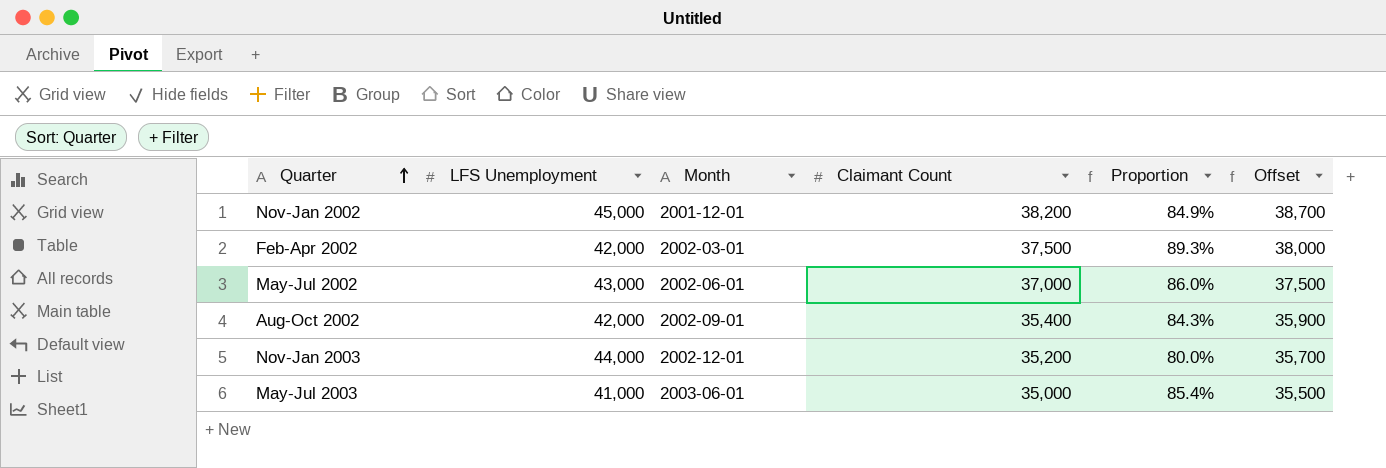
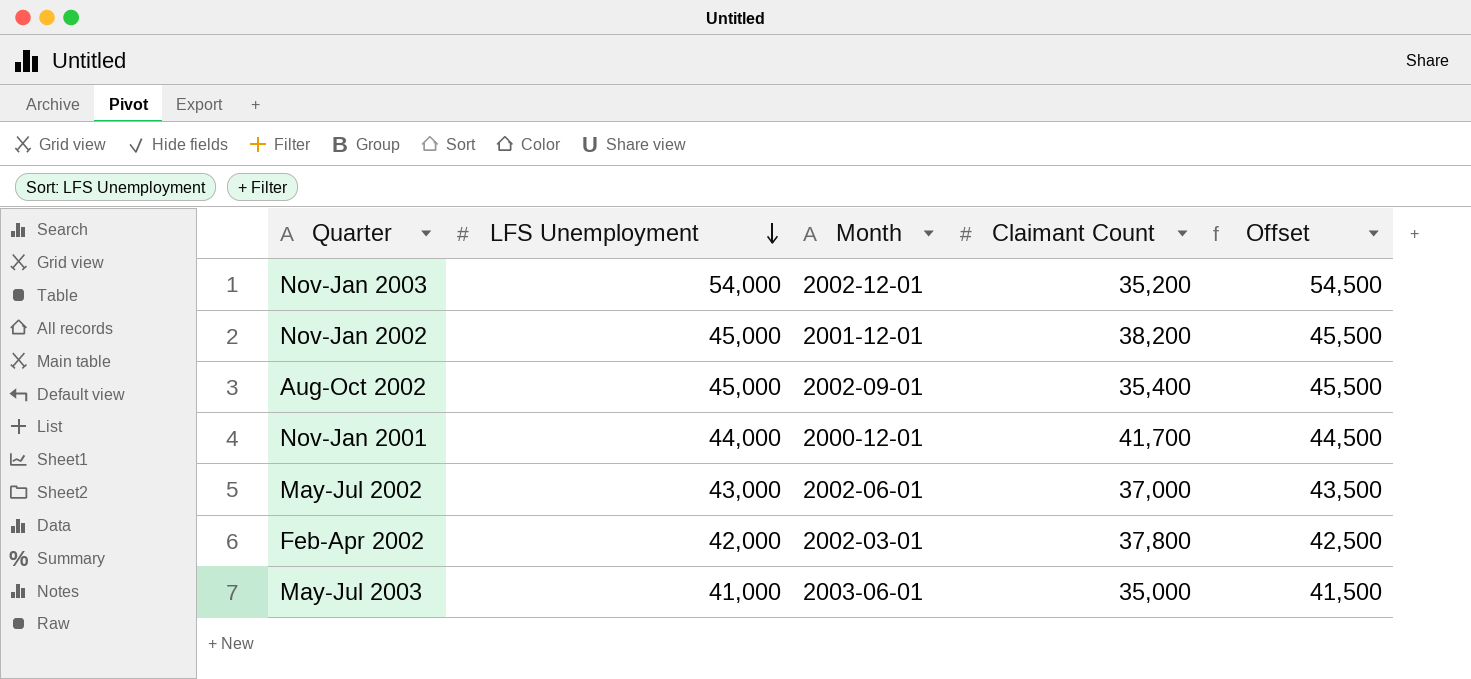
row order: Quarter ascending -> LFS Unemployment descending
column Proportion | formula: [Claimant Count] / [LFS Unemployment] -> none
column Offset | formula: [Claimant Count] + 500 -> [LFS Unemployment] + 500
Nov-Jan 2003 | LFS Unemployment: 44,000 -> 54,000
Aug-Oct 2002 | LFS Unemployment: 42,000 -> 45,000
row Nov-Jan 2001: none -> 44,000 | 2000-12-01 | 41,700 | 44,500
Feb-Apr 2002 | Claimant Count: 37,500 -> 37,800

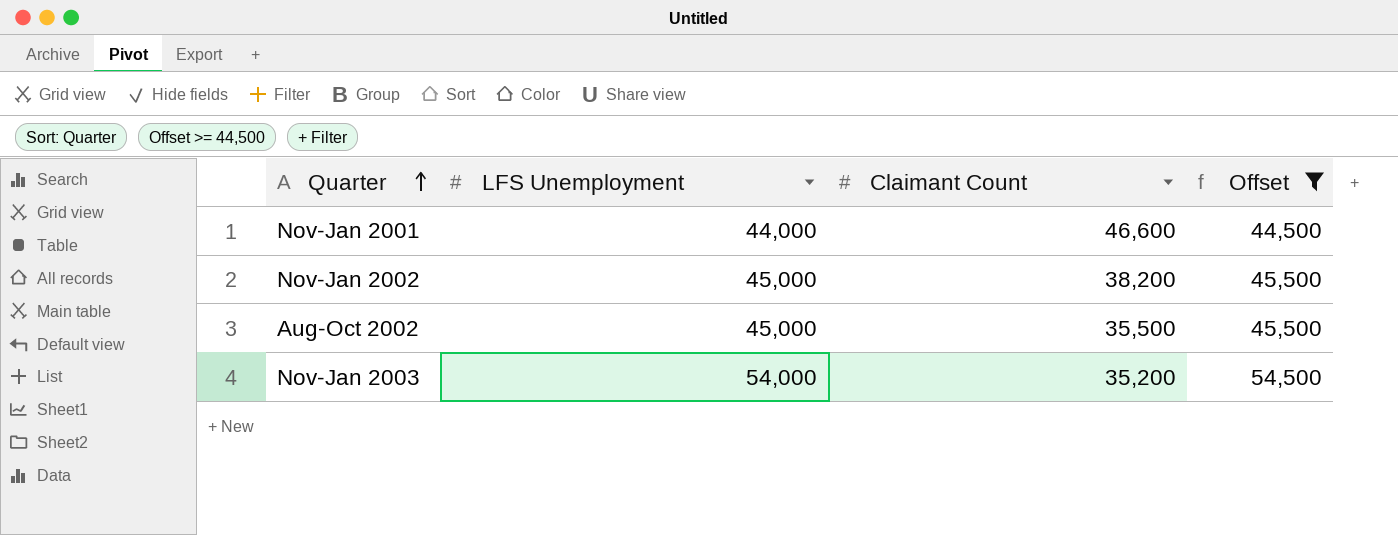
filter: none -> Offset >= 44,500
row order: LFS Unemployment descending -> Quarter ascending
column Month | position: 3 -> none
Nov-Jan 2001 | Claimant Count: 41,700 -> 46,600
Aug-Oct 2002 | Claimant Count: 35,400 -> 35,500

